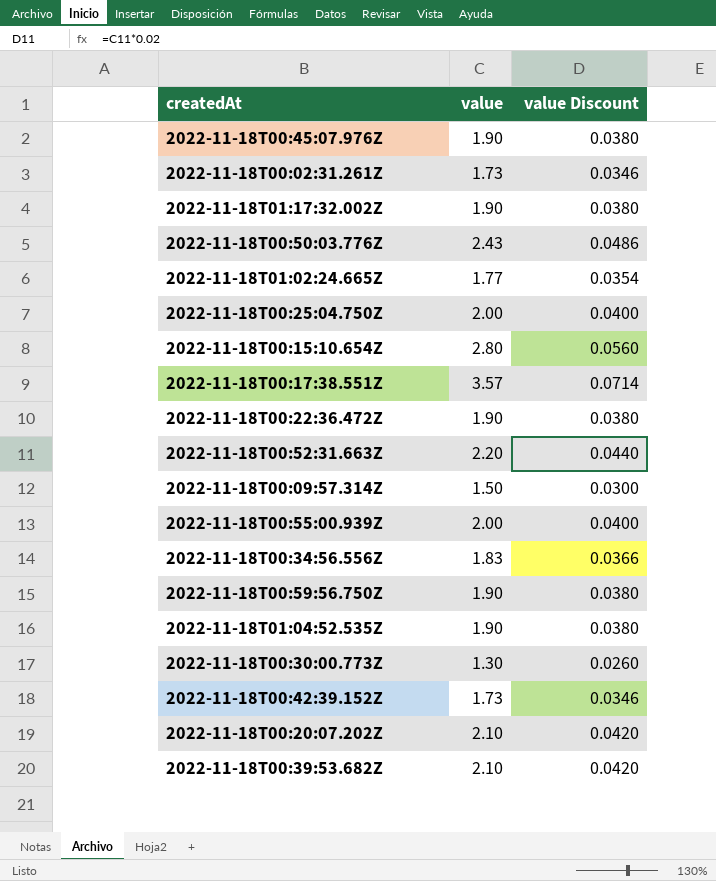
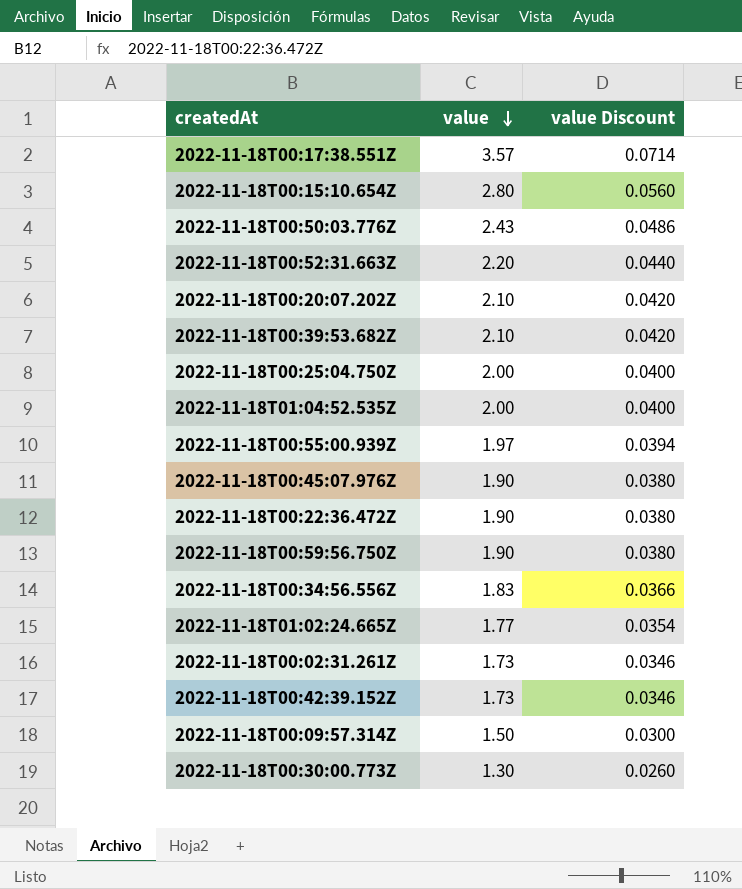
row order: none -> value descending
row 2022-11-18T01:17:32.002Z: 1.90 | 0.0380 -> none
2022-11-18T01:04:52.535Z | value: 1.90 -> 2.00
2022-11-18T01:04:52.535Z | value Discount: 0.0380 -> 0.0400
2022-11-18T00:55:00.939Z | value: 2.00 -> 1.97
2022-11-18T00:55:00.939Z | value Discount: 0.0400 -> 0.0394

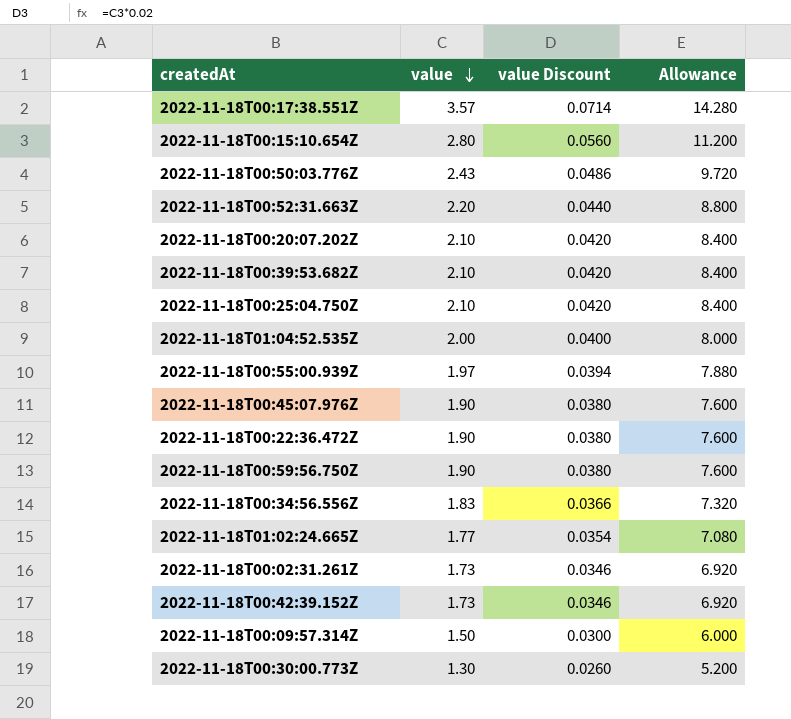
column Allowance | formula: none -> [value] * 4
2022-11-18T00:25:04.750Z | value: 2.00 -> 2.10
2022-11-18T00:25:04.750Z | value Discount: 0.0400 -> 0.0420

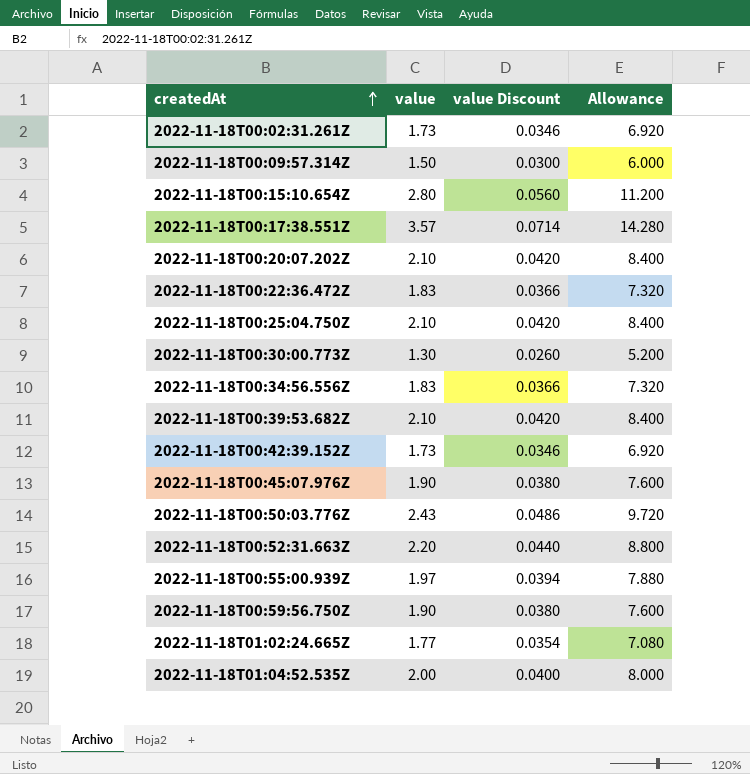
row order: value descending -> createdAt ascending
2022-11-18T00:22:36.472Z | value: 1.90 -> 1.83
2022-11-18T00:22:36.472Z | value Discount: 0.0380 -> 0.0366
2022-11-18T00:22:36.472Z | Allowance: 7.600 -> 7.320

